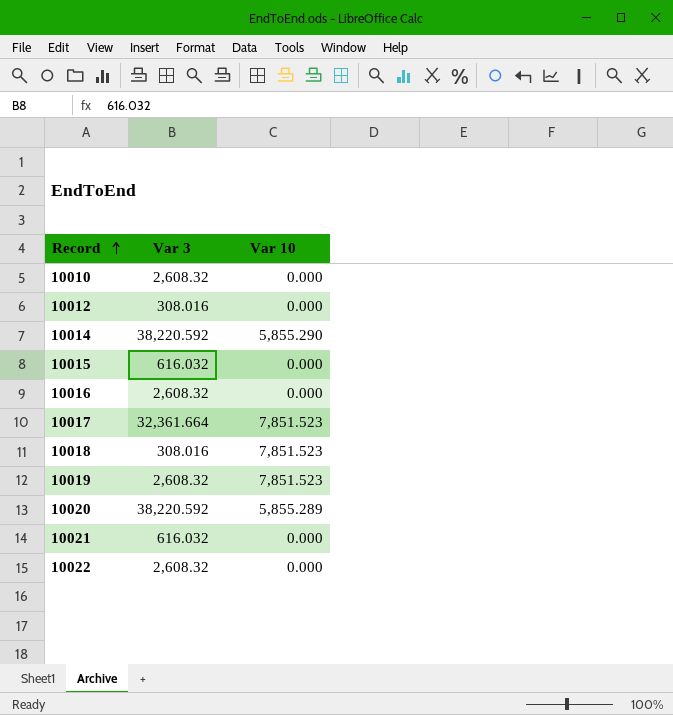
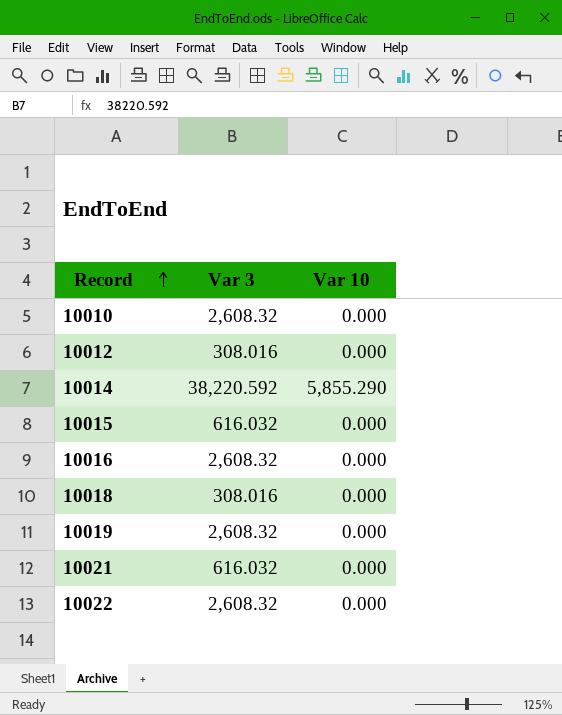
row 10017: 32,361.664 | 7,851.523 -> none
row 10020: 38,220.592 | 5,855.289 -> none
10018 | Var 10: 7,851.523 -> 0.000
10019 | Var 10: 7,851.523 -> 0.000

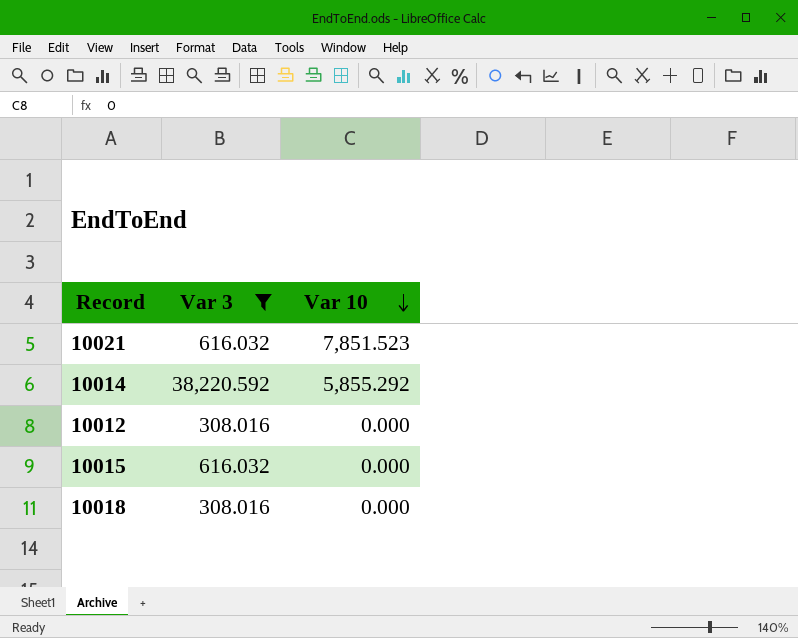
filter: none -> Var 3 != 2,608.32
row order: Record ascending -> Var 10 descending
10021 | Var 10: 0.000 -> 7,851.523
10014 | Var 10: 5,855.290 -> 5,855.292

